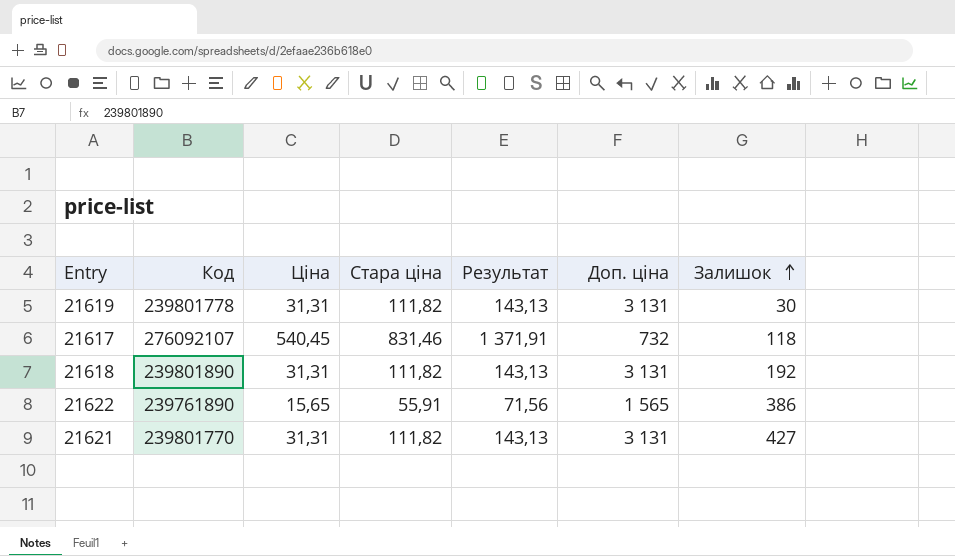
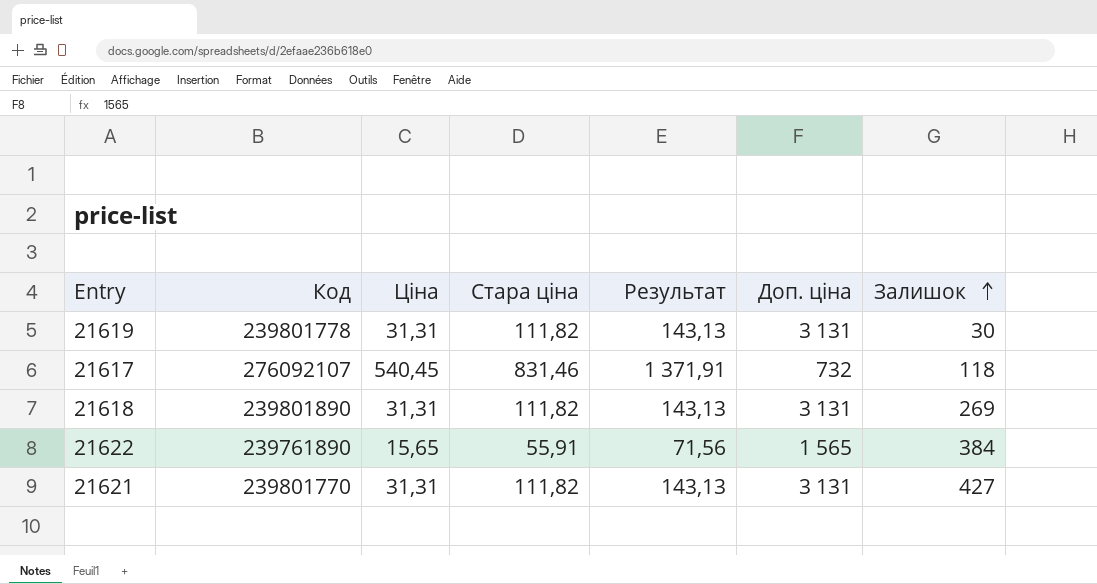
21618 | Залишок: 192 -> 269
21622 | Залишок: 386 -> 384

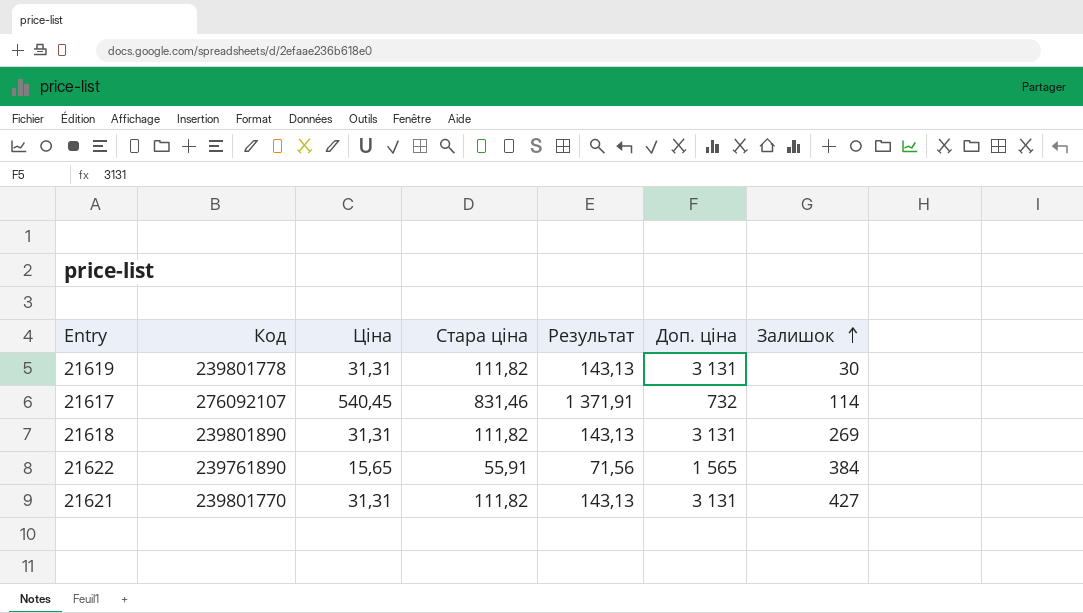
21617 | Залишок: 118 -> 114

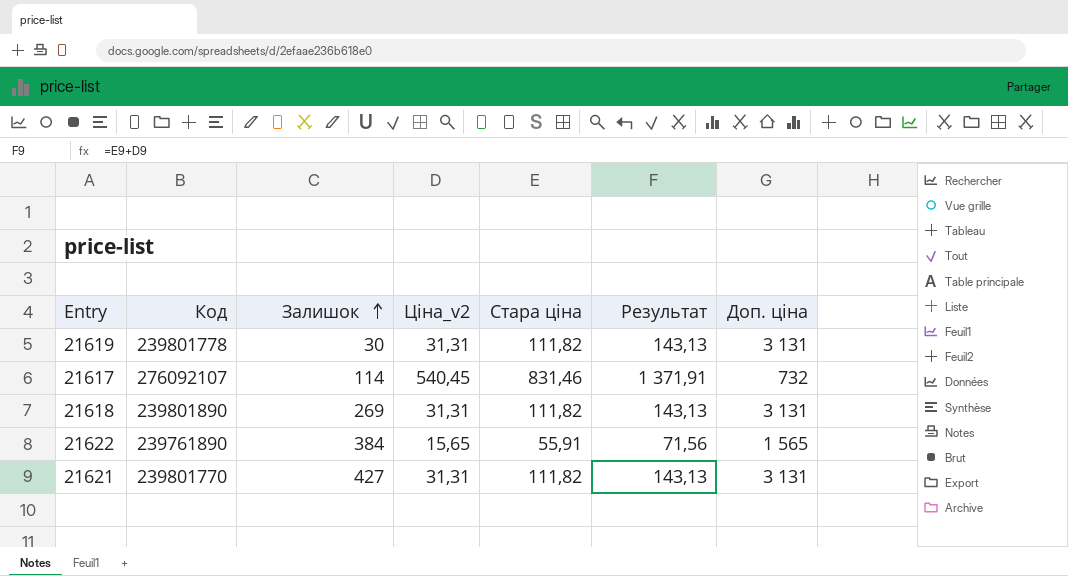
column Залишок | position: 7 -> 3
column name: Ціна -> Ціна_v2

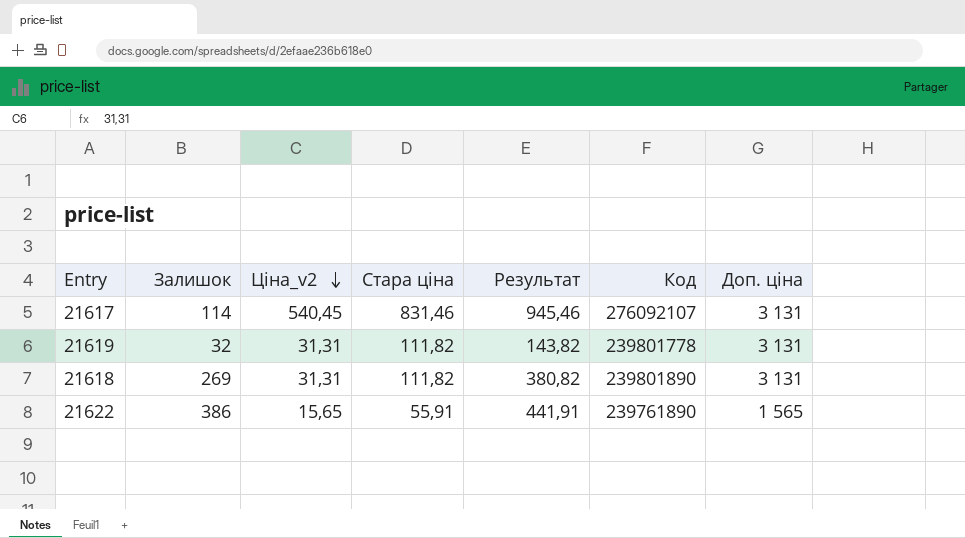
row order: Залишок ascending -> Ціна_v2 descending
column Результат | formula: [Ціна_v2] + [Стара ціна] -> [Залишок] + [Стара ціна]
column Код | position: 2 -> 6
row 21621: 239801770 | 427 | 31,31 | 111,82 | 143,13 | 3 131 -> none
21617 | Доп. ціна: 732 -> 3 131
21619 | Залишок: 30 -> 32
21622 | Залишок: 384 -> 386

